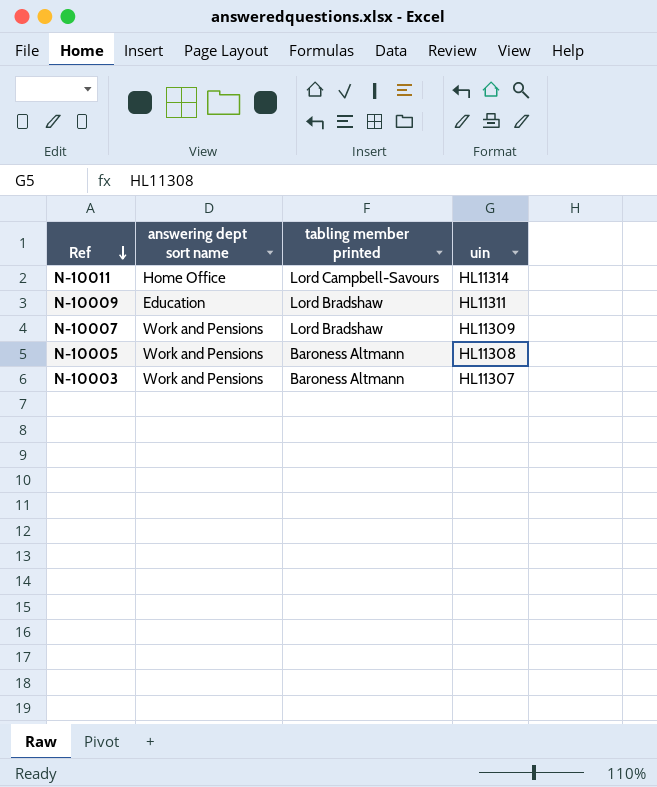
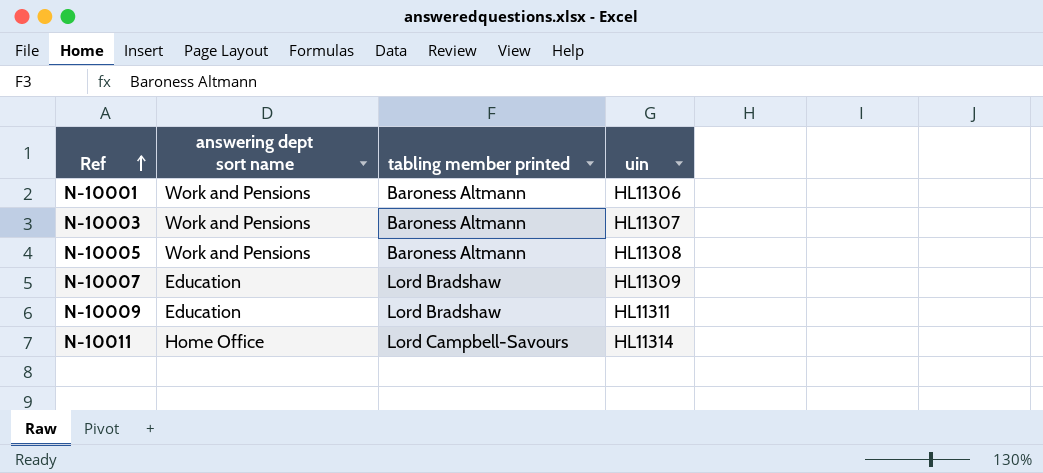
row order: Ref descending -> Ref ascending
row N-10001: none -> Work and Pensions | Baroness Altmann | HL11306
N-10007 | answering dept sort name: Work and Pensions -> Education

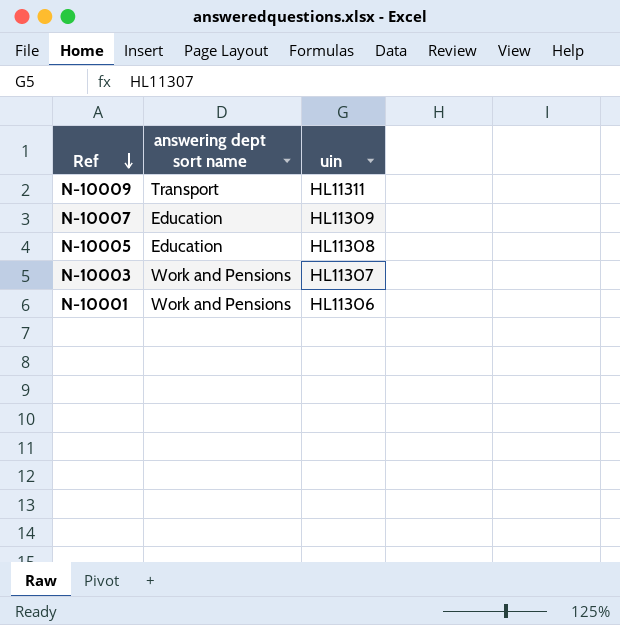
row order: Ref ascending -> Ref descending
column tabling member printed | position: 3 -> none
row N-10011: Home Office | Lord Campbell-Savours | HL11314 -> none
N-10009 | answering dept sort name: Education -> Transport
N-10005 | answering dept sort name: Work and Pensions -> Education

